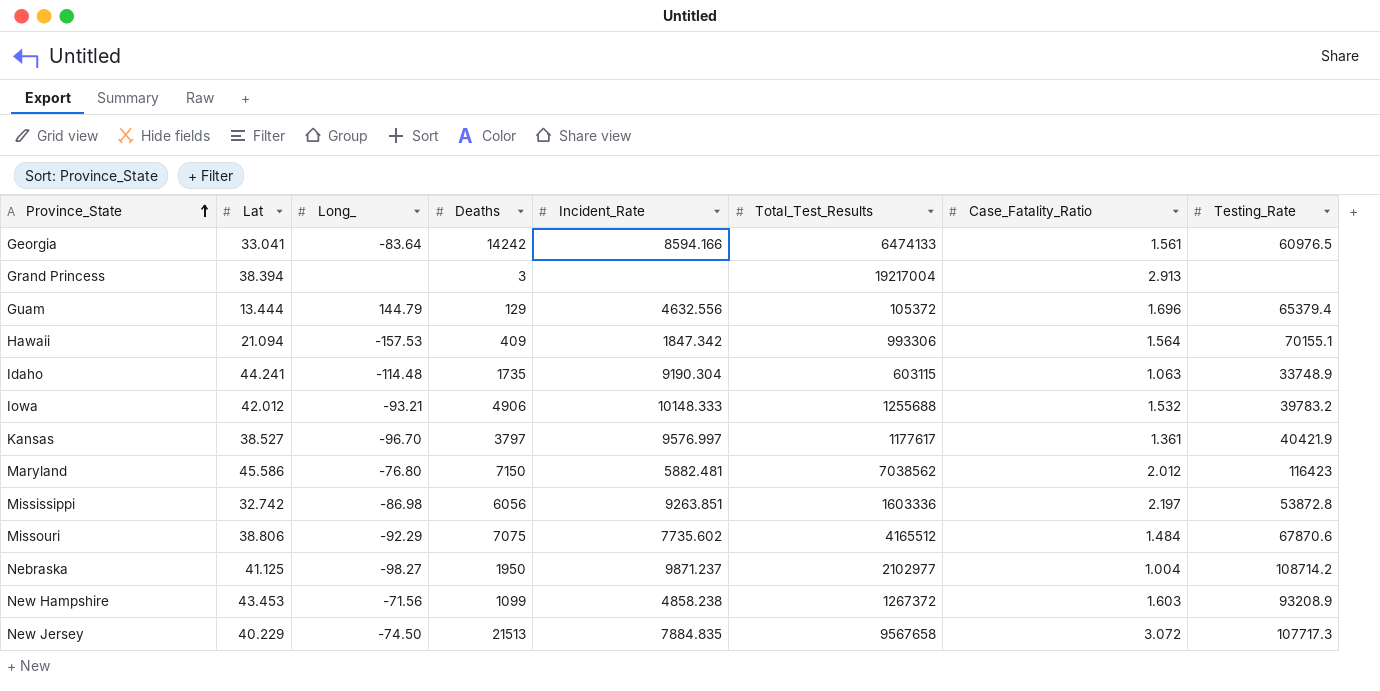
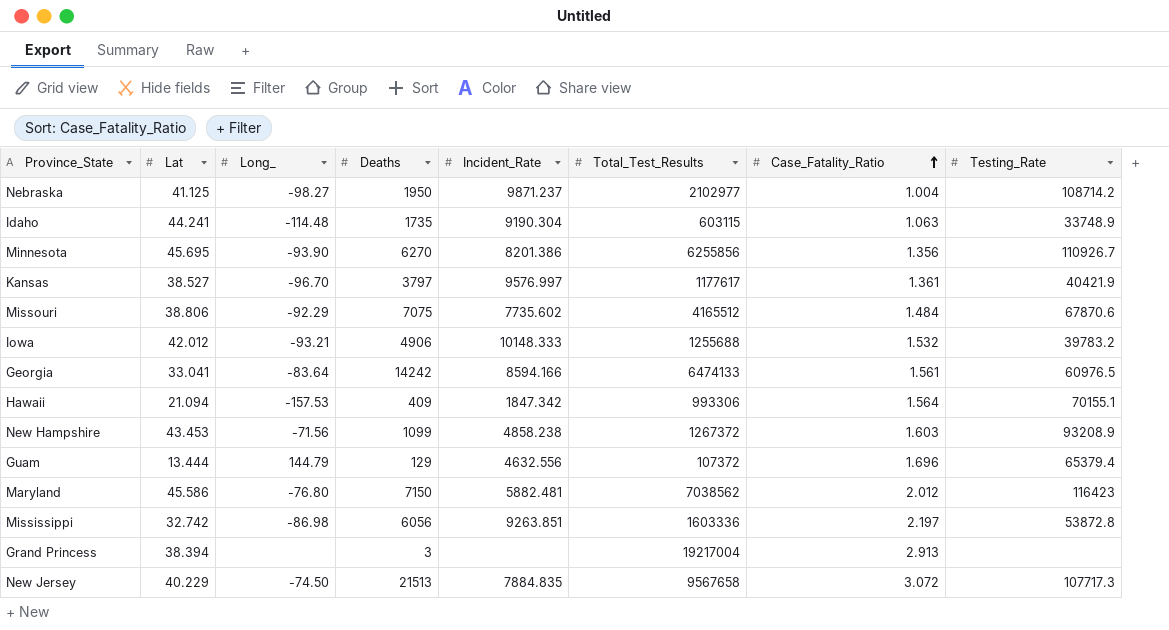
row order: Province_State ascending -> Case_Fatality_Ratio ascending
row Minnesota: none -> 45.695 | -93.90 | 6270 | 8201.386 | 6255856 | 1.356 | 110926.7
Guam | Total_Test_Results: 105372 -> 107372

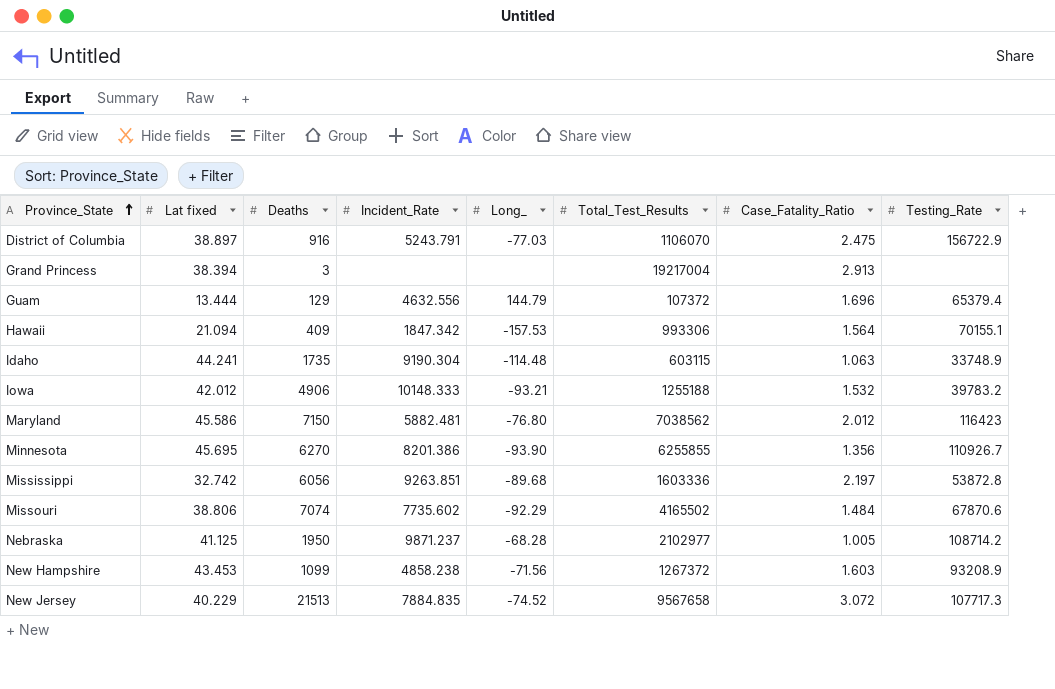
row order: Case_Fatality_Ratio ascending -> Province_State ascending
column name: Lat -> Lat fixed
column Long_ | position: 3 -> 5
row Kansas: 38.527 | -96.70 | 3797 | 9576.997 | 1177617 | 1.361 | 40421.9 -> none
row Georgia: 33.041 | -83.64 | 14242 | 8594.166 | 6474133 | 1.561 | 60976.5 -> none
row District of Columbia: none -> 38.897 | 916 | 5243.791 | -77.03 | 1106070 | 2.475 | 156722.9
Iowa | Total_Test_Results: 1255688 -> 1255188
Minnesota | Total_Test_Results: 6255856 -> 6255855
Mississippi | Long_: -86.98 -> -89.68
Missouri | Deaths: 7075 -> 7074
Missouri | Total_Test_Results: 4165512 -> 4165502
Nebraska | Long_: -98.27 -> -68.28
Nebraska | Case_Fatality_Ratio: 1.004 -> 1.005
New Jersey | Long_: -74.50 -> -74.52

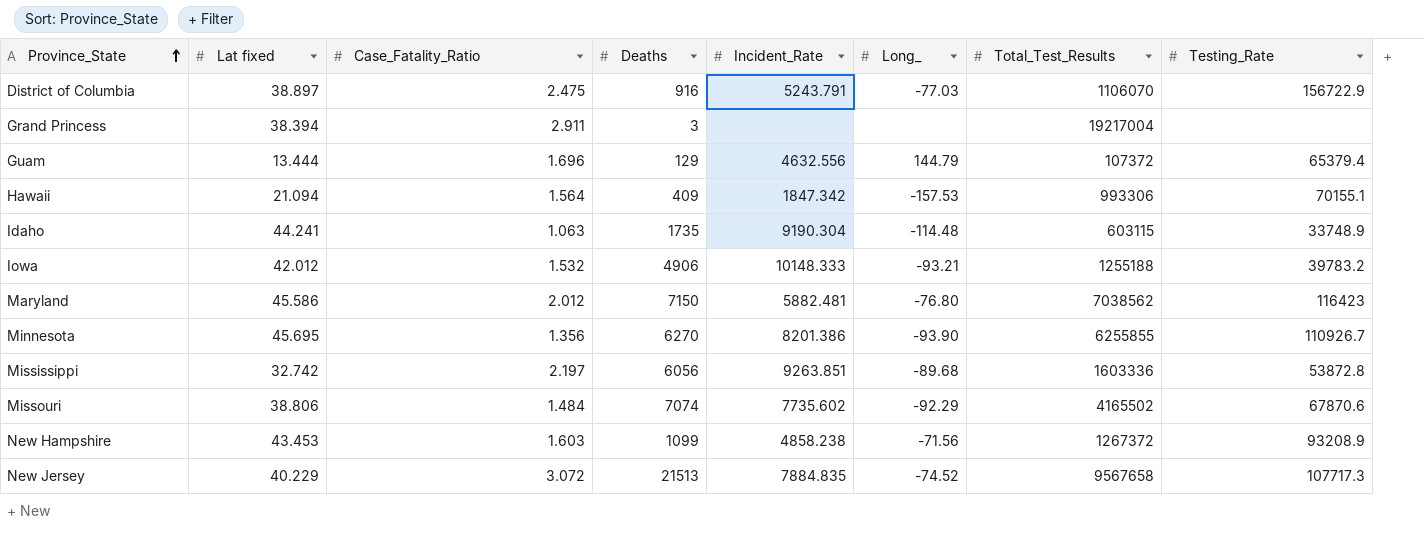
column Case_Fatality_Ratio | position: 7 -> 3
row Nebraska: 41.125 | 1950 | 9871.237 | -68.28 | 2102977 | 1.005 | 108714.2 -> none
Grand Princess | Case_Fatality_Ratio: 2.913 -> 2.911

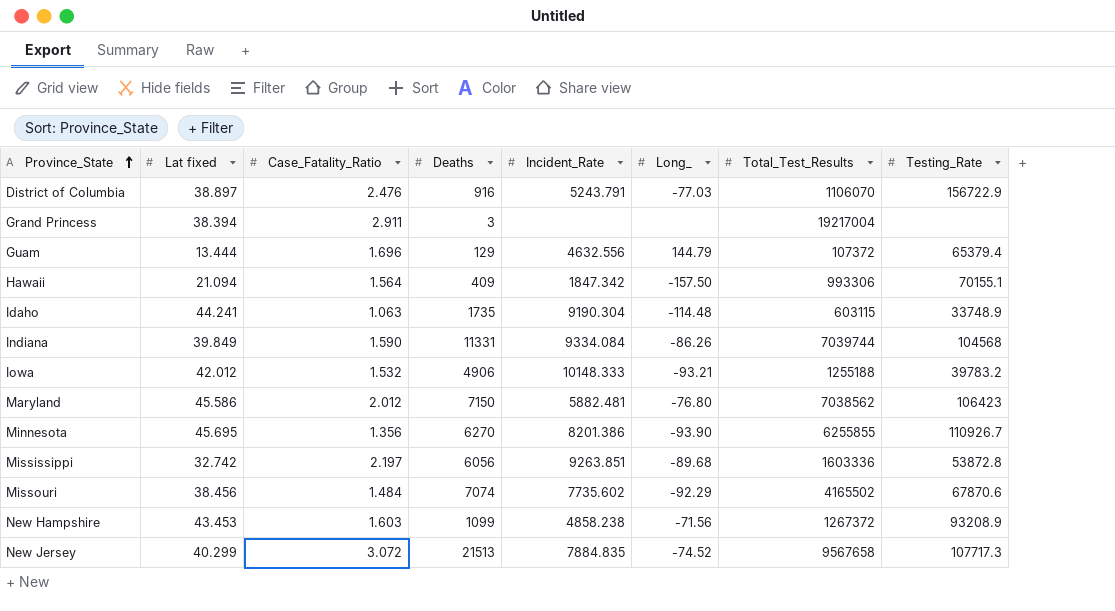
District of Columbia | Case_Fatality_Ratio: 2.475 -> 2.476
Hawaii | Long_: -157.53 -> -157.50
row Indiana: none -> 39.849 | 1.590 | 11331 | 9334.084 | -86.26 | 7039744 | 104568
Maryland | Testing_Rate: 116423 -> 106423
Missouri | Lat fixed: 38.806 -> 38.456
New Jersey | Lat fixed: 40.229 -> 40.299

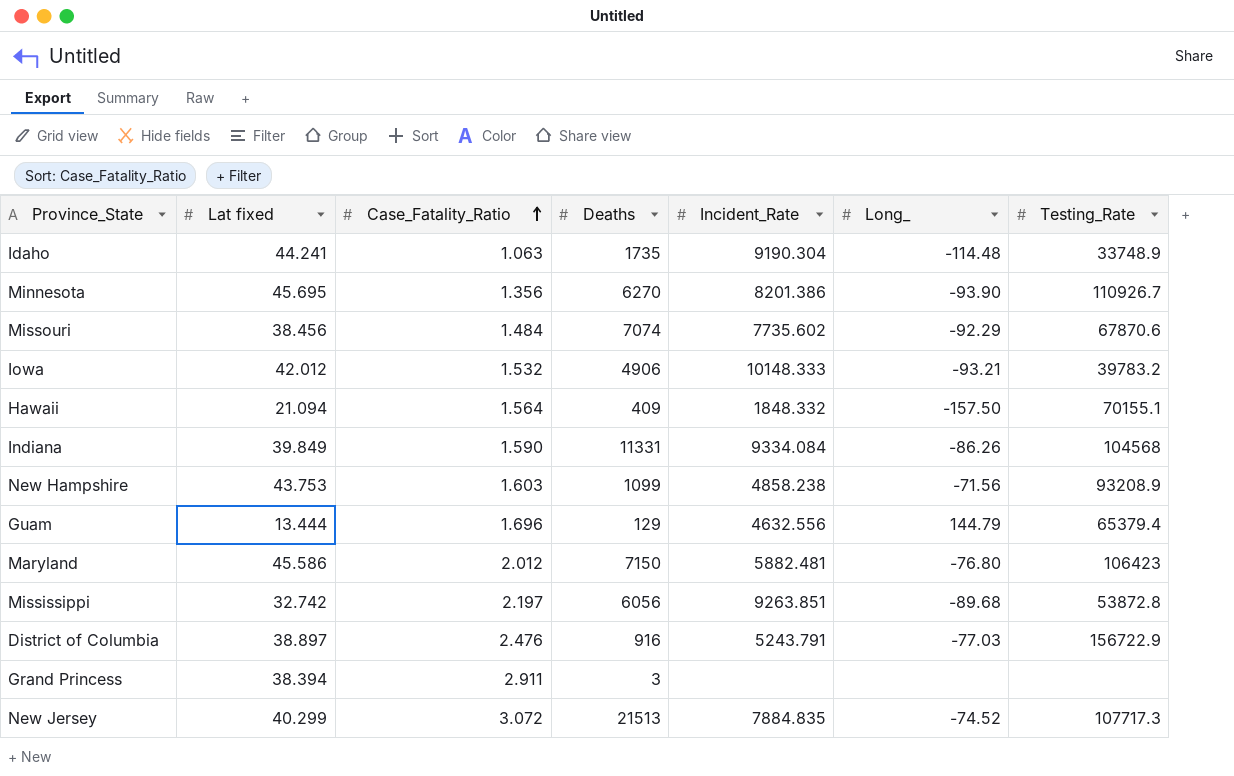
row order: Province_State ascending -> Case_Fatality_Ratio ascending
column Total_Test_Results | position: 7 -> none
Hawaii | Incident_Rate: 1847.342 -> 1848.332
New Hampshire | Lat fixed: 43.453 -> 43.753

